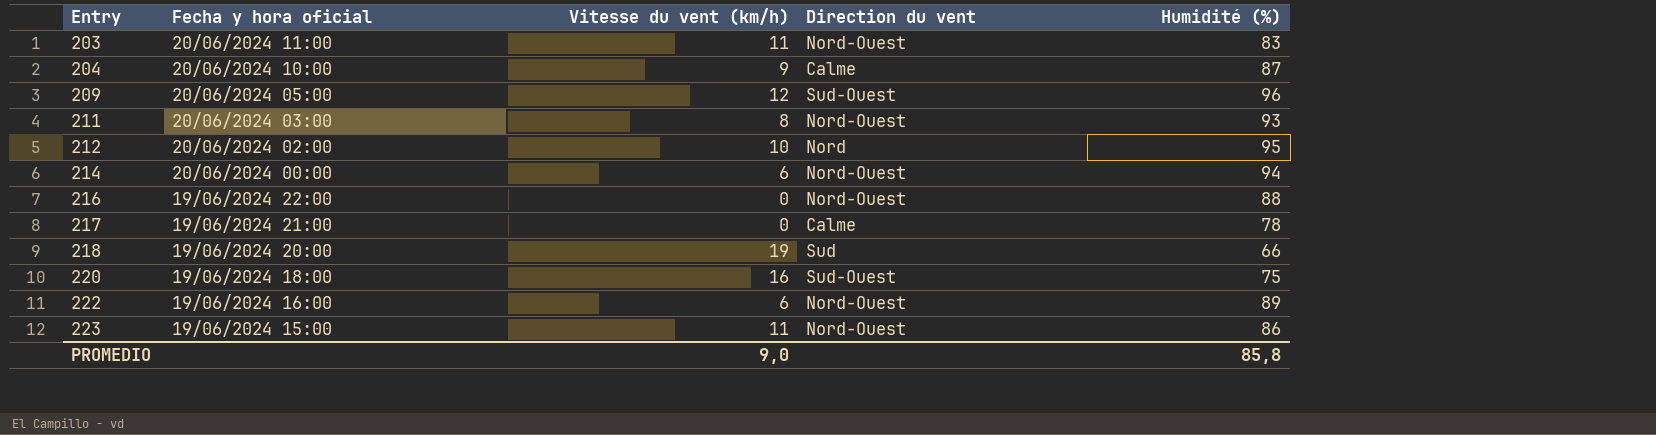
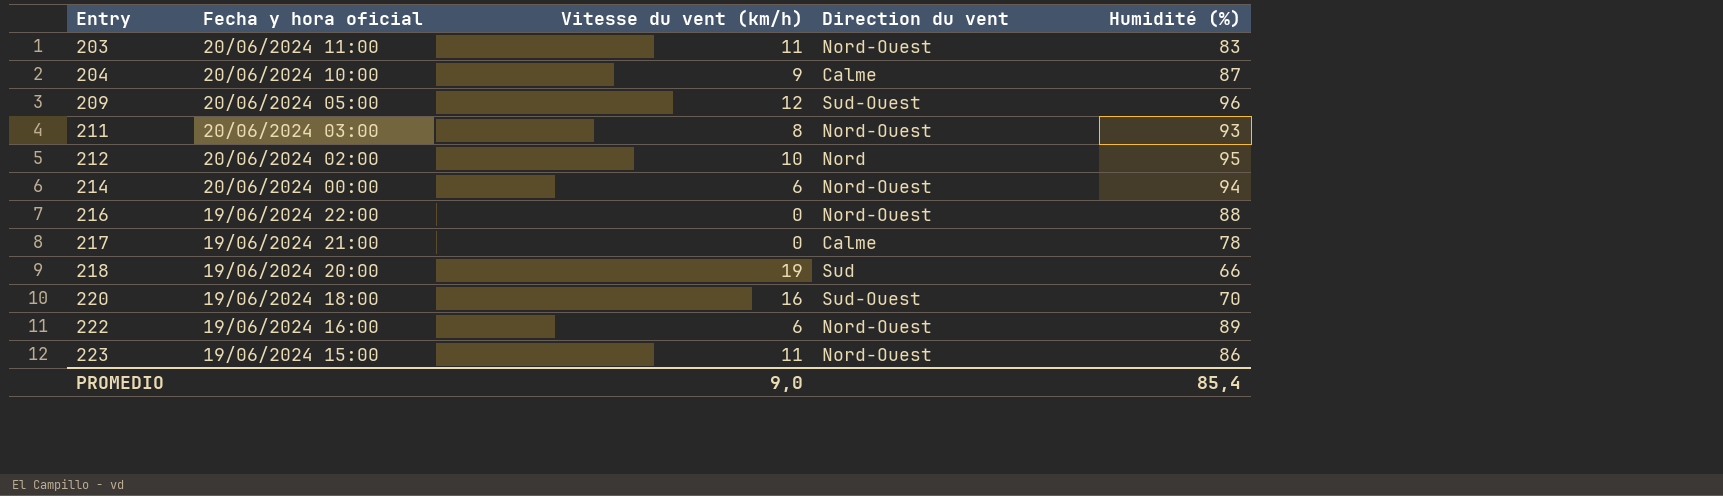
220 | Humidité (%): 75 -> 70
PROMEDIO | Humidité (%): 85,8 -> 85,4

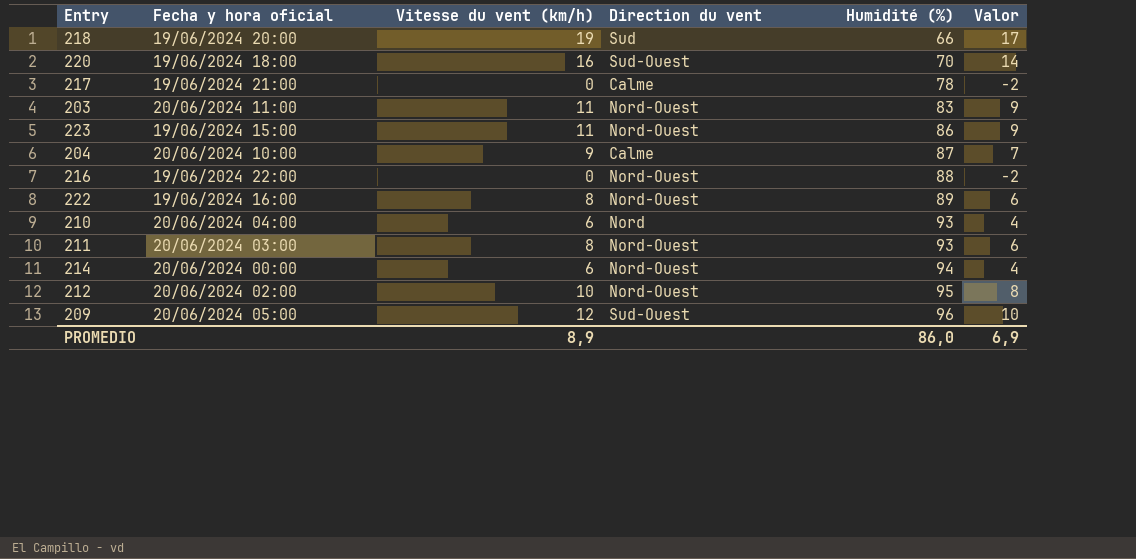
row order: Entry ascending -> Humidité (%) ascending
column Valor | formula: none -> [Vitesse du vent (km/h)] - 2
222 | Vitesse du vent (km/h): 6 -> 8
row 210: none -> 20/06/2024 04:00 | 6 | Nord | 93 | 4
212 | Direction du vent: Nord -> Nord-Ouest
PROMEDIO | Vitesse du vent (km/h): 9,0 -> 8,9
PROMEDIO | Humidité (%): 85,4 -> 86,0

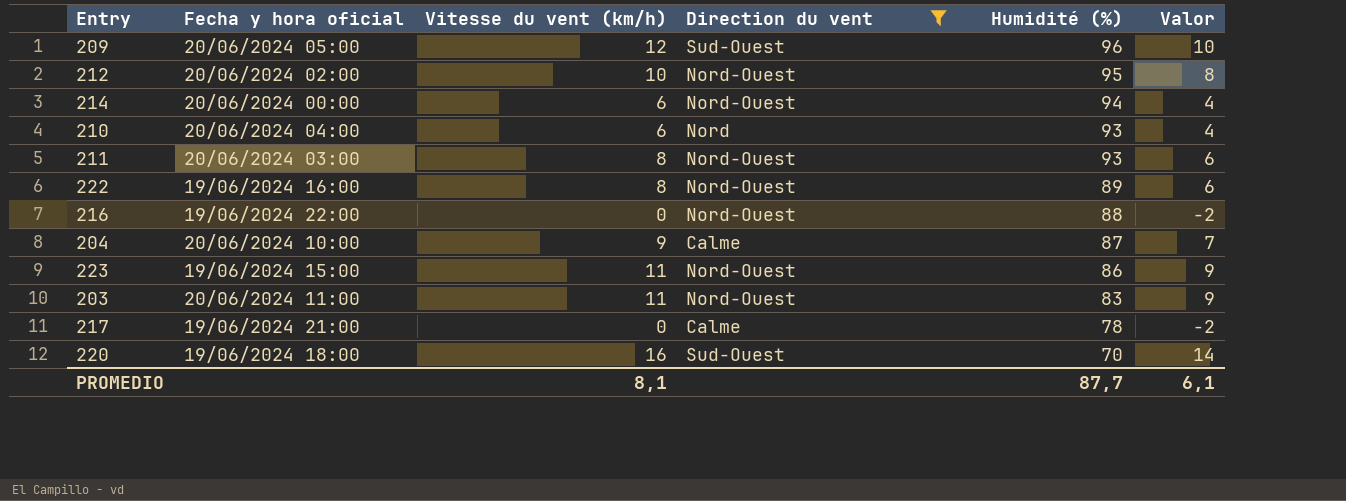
filter: none -> Direction du vent != Sud
row order: Humidité (%) ascending -> Humidité (%) descending
PROMEDIO | Vitesse du vent (km/h): 8,9 -> 8,1
PROMEDIO | Humidité (%): 86,0 -> 87,7
PROMEDIO | Valor: 6,9 -> 6,1

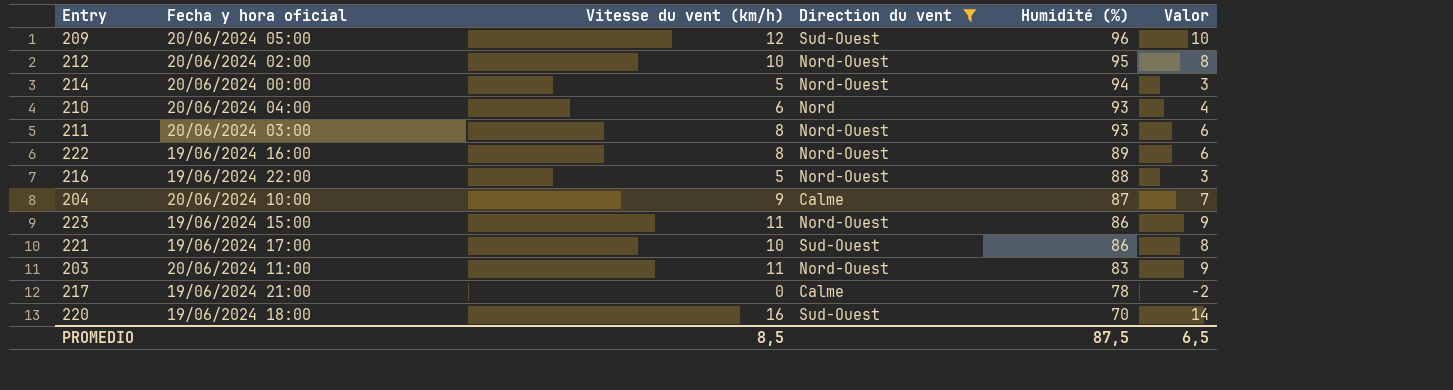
214 | Vitesse du vent (km/h): 6 -> 5
214 | Valor: 4 -> 3
216 | Vitesse du vent (km/h): 0 -> 5
216 | Valor: -2 -> 3
row 221: none -> 19/06/2024 17:00 | 10 | Sud-Ouest | 86 | 8
PROMEDIO | Vitesse du vent (km/h): 8,1 -> 8,5
PROMEDIO | Humidité (%): 87,7 -> 87,5
PROMEDIO | Valor: 6,1 -> 6,5

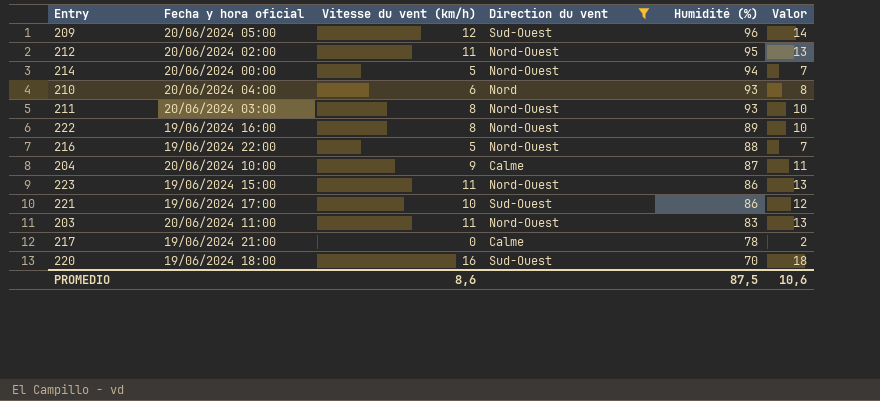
column Valor | formula: [Vitesse du vent (km/h)] - 2 -> [Vitesse du vent (km/h)] + 2
212 | Vitesse du vent (km/h): 10 -> 11
PROMEDIO | Vitesse du vent (km/h): 8,5 -> 8,6
PROMEDIO | Valor: 6,5 -> 10,6

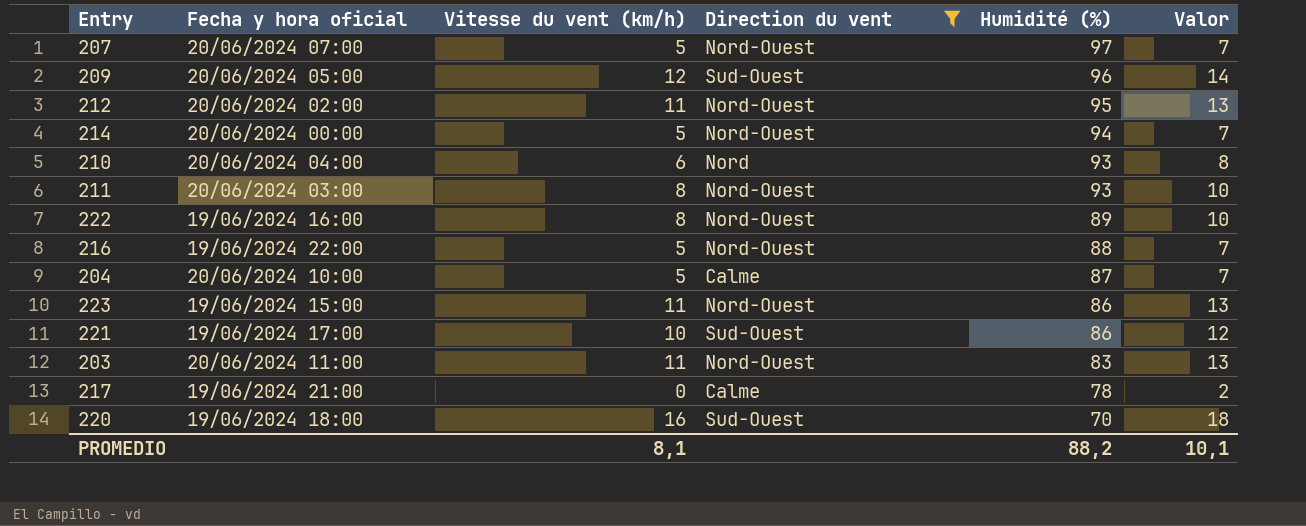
row 207: none -> 20/06/2024 07:00 | 5 | Nord-Ouest | 97 | 7
204 | Vitesse du vent (km/h): 9 -> 5
204 | Valor: 11 -> 7
PROMEDIO | Vitesse du vent (km/h): 8,6 -> 8,1
PROMEDIO | Humidité (%): 87,5 -> 88,2
PROMEDIO | Valor: 10,6 -> 10,1

